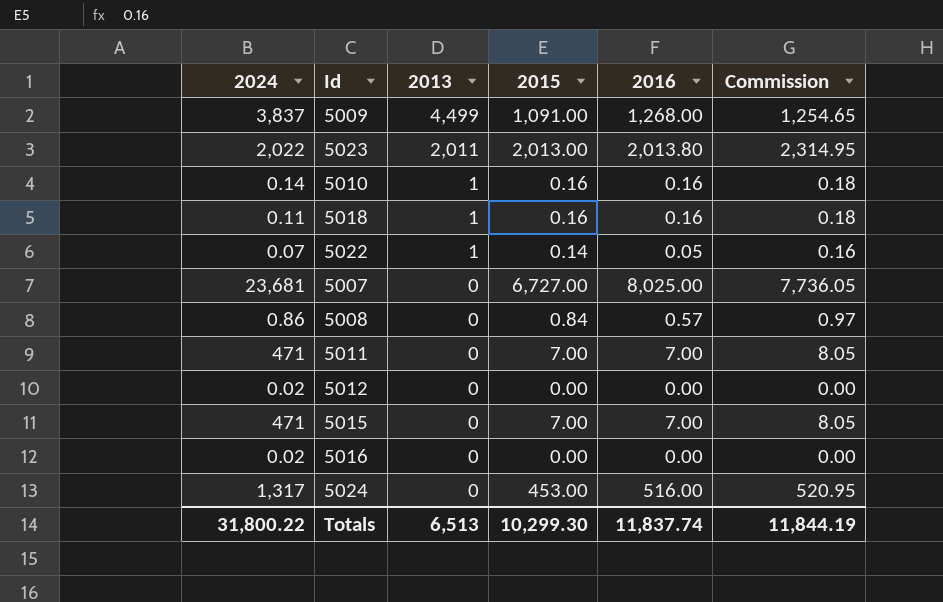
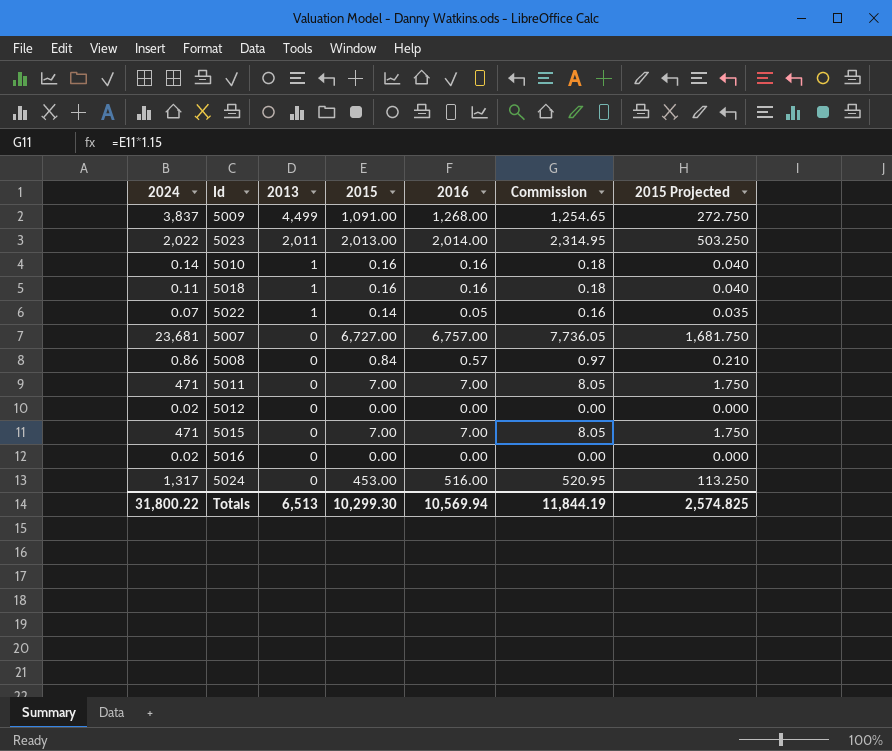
column 2015 Projected | formula: none -> [2015] * 0.25
5023 | 2016: 2,013.80 -> 2,014.00
5007 | 2016: 8,025.00 -> 6,757.00
Totals | 2016: 11,837.74 -> 10,569.94

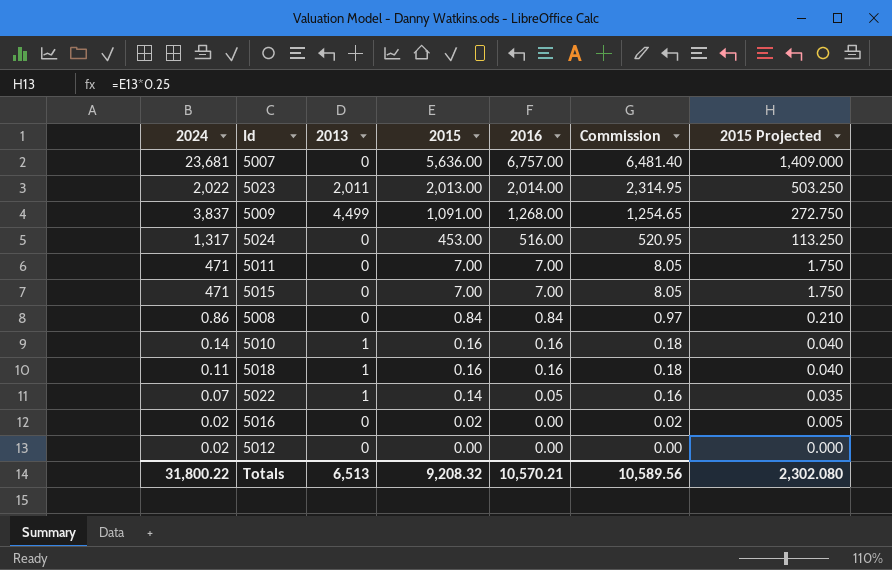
row order: 2013 descending -> 2015 descending
5007 | 2015: 6,727.00 -> 5,636.00
5007 | Commission: 7,736.05 -> 6,481.40
5007 | 2015 Projected: 1,681.750 -> 1,409.000
5008 | 2016: 0.57 -> 0.84
5016 | 2015: 0.00 -> 0.02
5016 | Commission: 0.00 -> 0.02
5016 | 2015 Projected: 0.000 -> 0.005
Totals | 2015: 10,299.30 -> 9,208.32
Totals | 2016: 10,569.94 -> 10,570.21
Totals | Commission: 11,844.19 -> 10,589.56
Totals | 2015 Projected: 2,574.825 -> 2,302.080

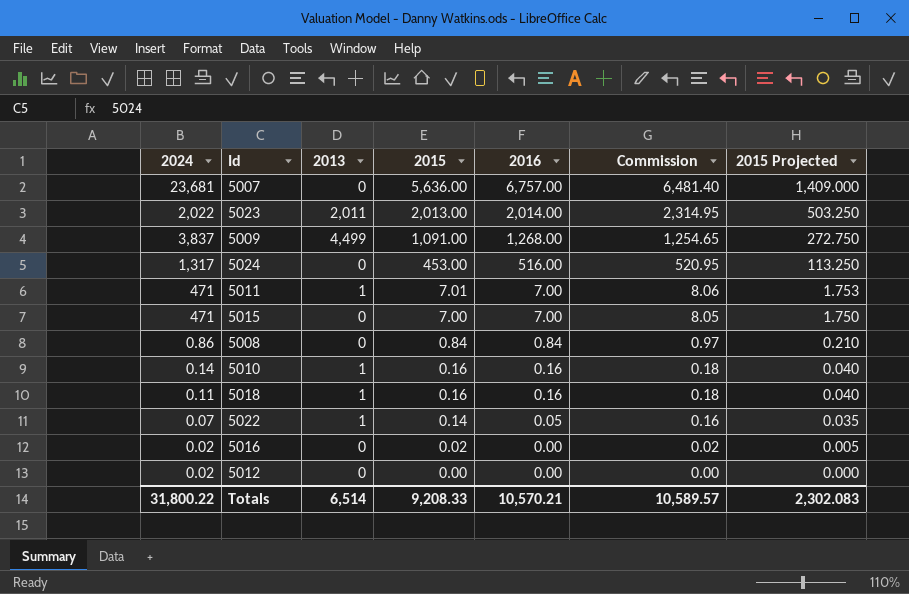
5011 | 2013: 0 -> 1
5011 | 2015: 7.00 -> 7.01
5011 | Commission: 8.05 -> 8.06
5011 | 2015 Projected: 1.750 -> 1.753
Totals | 2013: 6,513 -> 6,514
Totals | 2015: 9,208.32 -> 9,208.33
Totals | Commission: 10,589.56 -> 10,589.57
Totals | 2015 Projected: 2,302.080 -> 2,302.083

